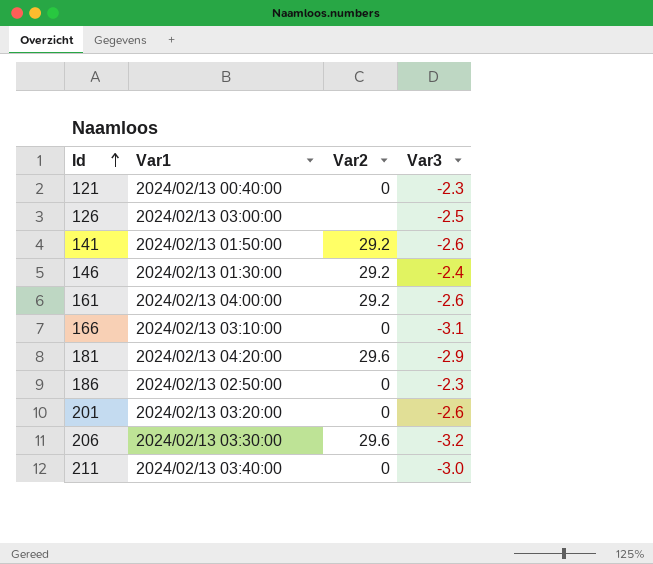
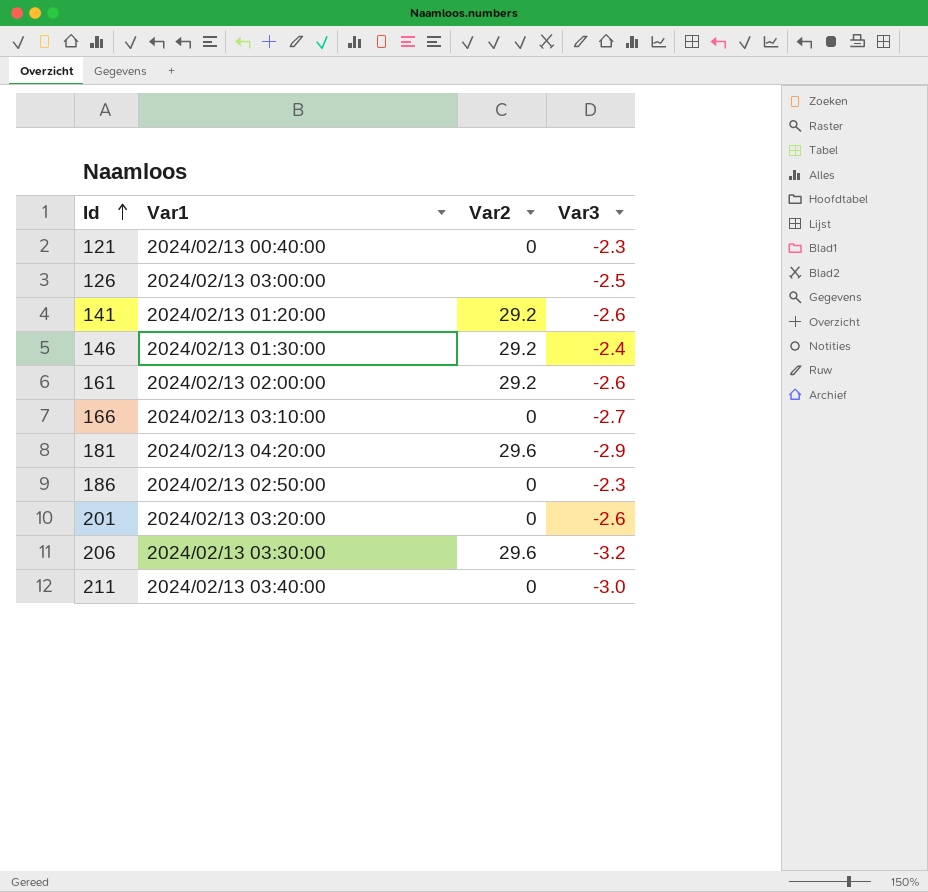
141 | Var1: 2024/02/13 01:50:00 -> 2024/02/13 01:20:00
161 | Var1: 2024/02/13 04:00:00 -> 2024/02/13 02:00:00
166 | Var3: -3.1 -> -2.7

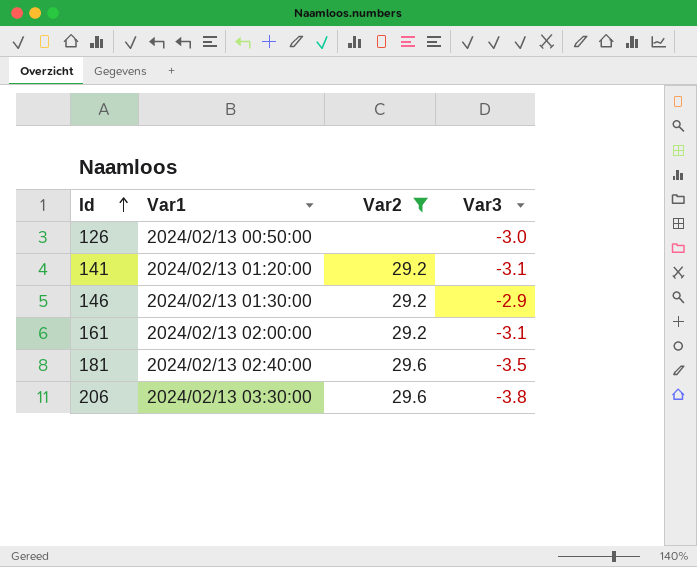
filter: none -> Var2 != 0
126 | Var1: 2024/02/13 03:00:00 -> 2024/02/13 00:50:00
126 | Var3: -2.5 -> -3.0
141 | Var3: -2.6 -> -3.1
146 | Var3: -2.4 -> -2.9
161 | Var3: -2.6 -> -3.1
181 | Var1: 2024/02/13 04:20:00 -> 2024/02/13 02:40:00
181 | Var3: -2.9 -> -3.5
206 | Var3: -3.2 -> -3.8

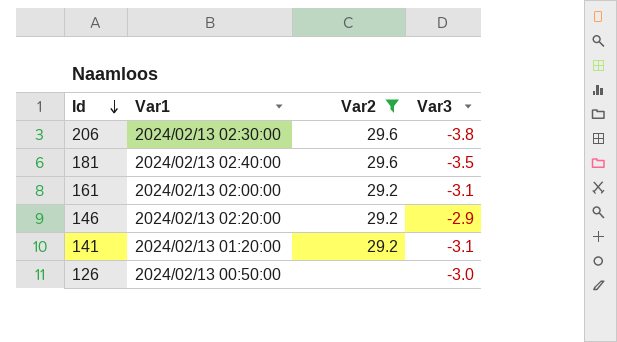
row order: Id ascending -> Id descending
206 | Var1: 2024/02/13 03:30:00 -> 2024/02/13 02:30:00
146 | Var1: 2024/02/13 01:30:00 -> 2024/02/13 02:20:00

